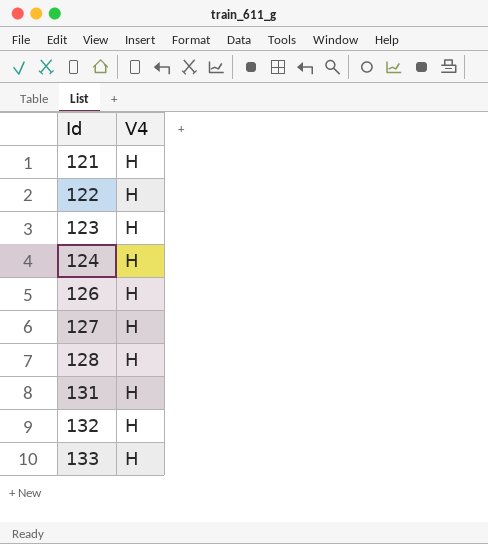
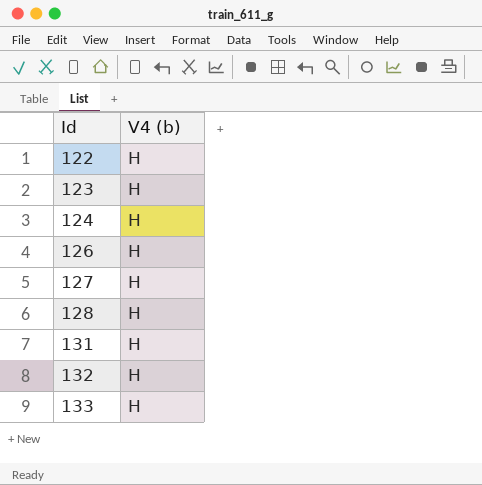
column name: V4 -> V4 (b)
row 121: H -> none

